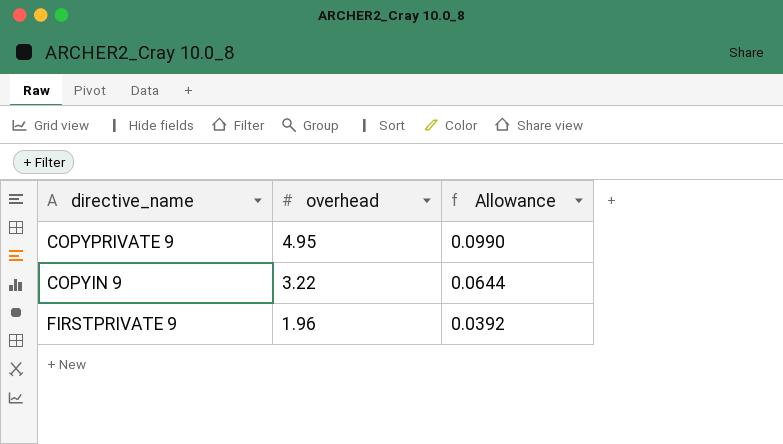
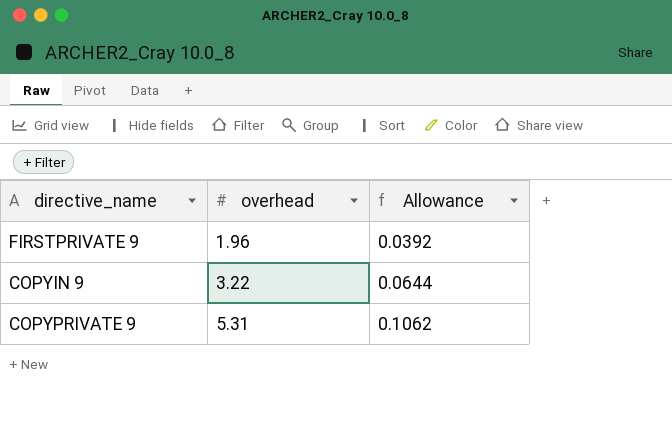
row order: overhead descending -> overhead ascending
COPYPRIVATE 9 | overhead: 4.95 -> 5.31
COPYPRIVATE 9 | Allowance: 0.0990 -> 0.1062

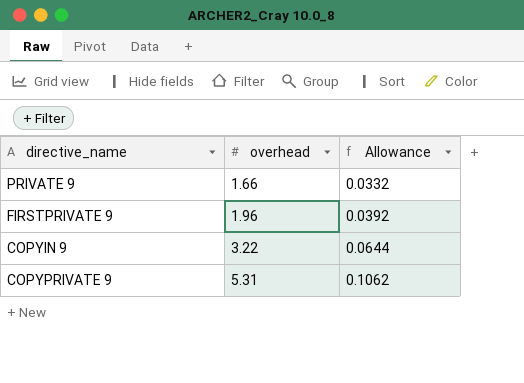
row PRIVATE 9: none -> 1.66 | 0.0332

